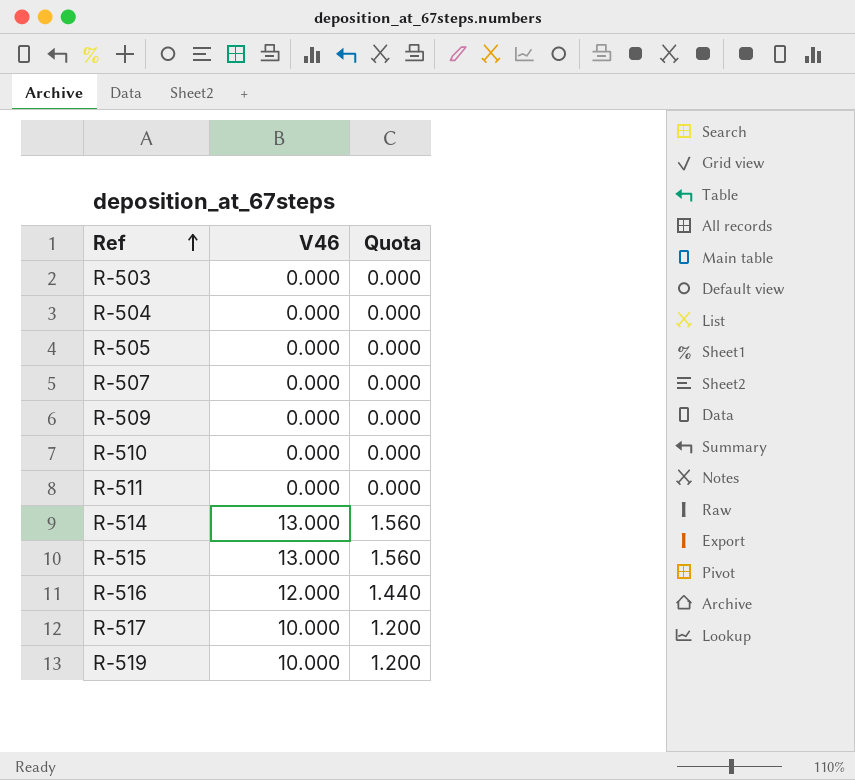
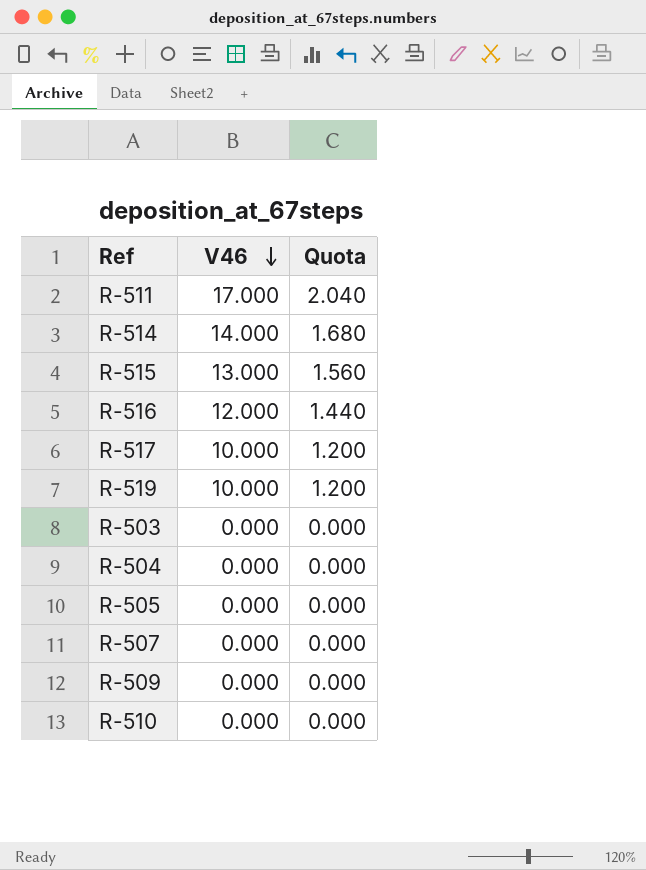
row order: Ref ascending -> V46 descending
R-511 | V46: 0.000 -> 17.000
R-511 | Quota: 0.000 -> 2.040
R-514 | V46: 13.000 -> 14.000
R-514 | Quota: 1.560 -> 1.680

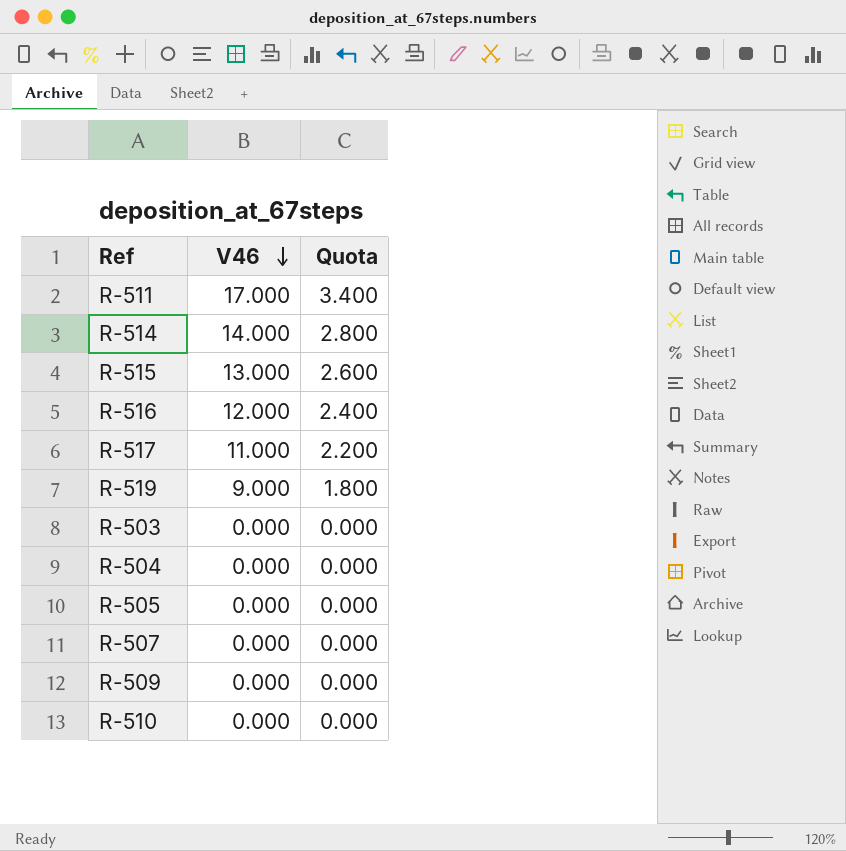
column Quota | formula: [V46] * 0.12 -> [V46] * 0.2
R-517 | V46: 10.000 -> 11.000
R-519 | V46: 10.000 -> 9.000

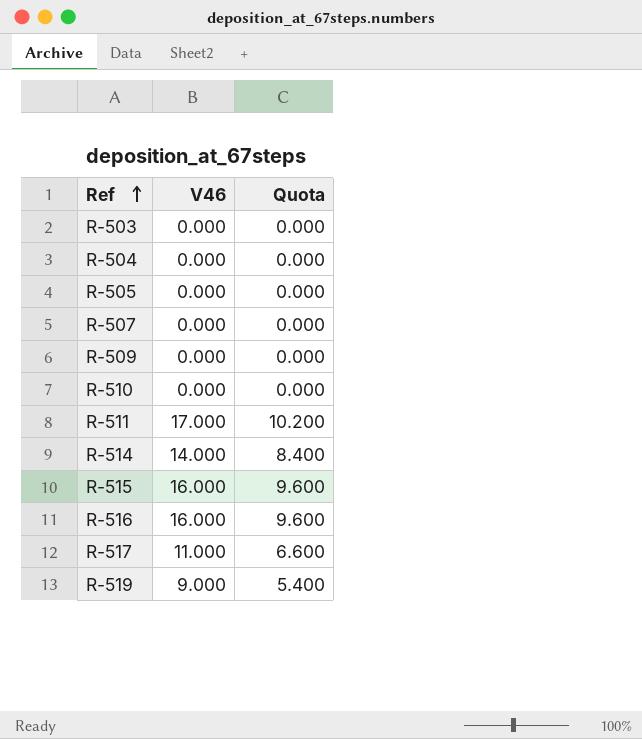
row order: V46 descending -> Ref ascending
column Quota | formula: [V46] * 0.2 -> [V46] * 0.6
R-515 | V46: 13.000 -> 16.000
R-516 | V46: 12.000 -> 16.000

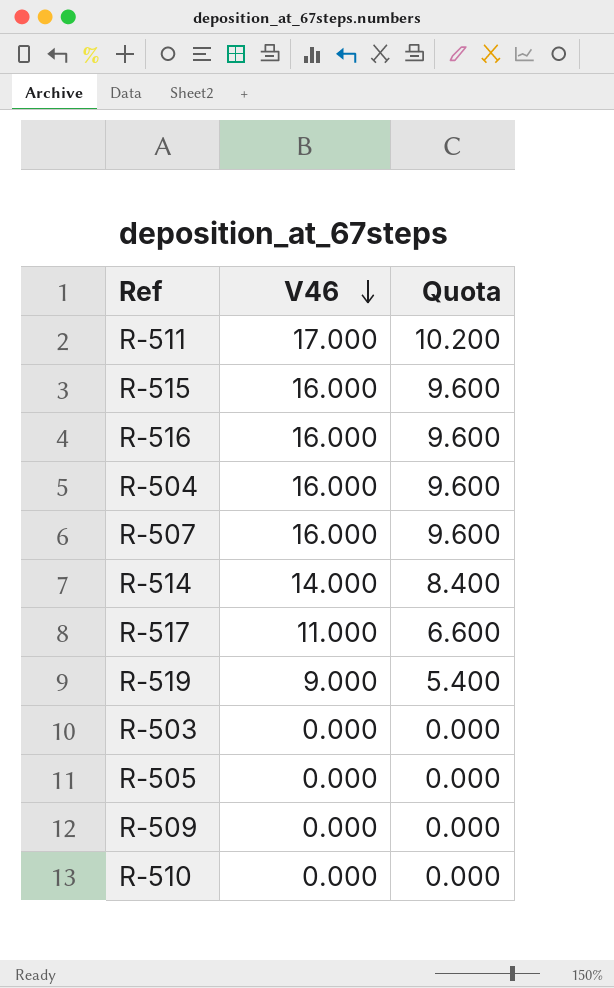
row order: Ref ascending -> V46 descending
R-504 | V46: 0.000 -> 16.000
R-504 | Quota: 0.000 -> 9.600
R-507 | V46: 0.000 -> 16.000
R-507 | Quota: 0.000 -> 9.600

